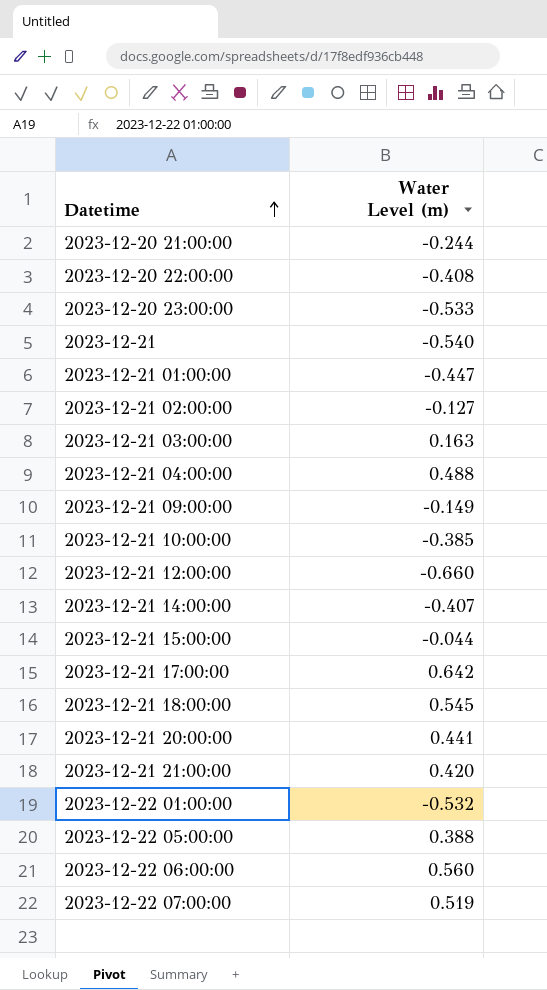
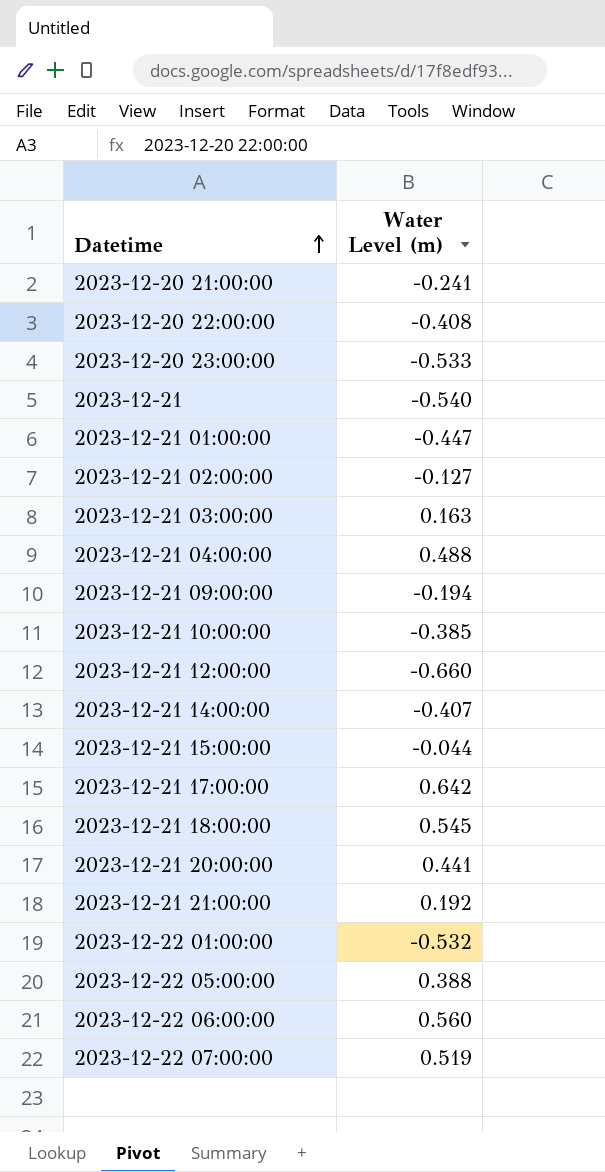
2023-12-20 21:00:00 | Water Level (m): -0.244 -> -0.241
2023-12-21 09:00:00 | Water Level (m): -0.149 -> -0.194
2023-12-21 21:00:00 | Water Level (m): 0.420 -> 0.192

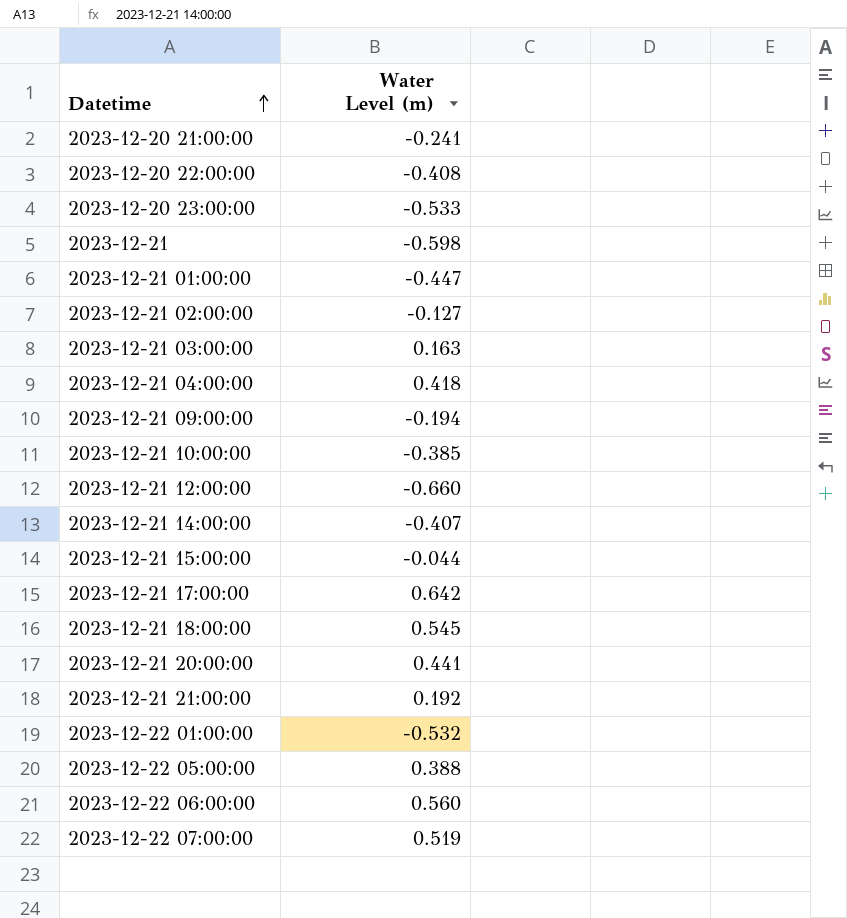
2023-12-21 | Water Level (m): -0.540 -> -0.598
2023-12-21 04:00:00 | Water Level (m): 0.488 -> 0.418

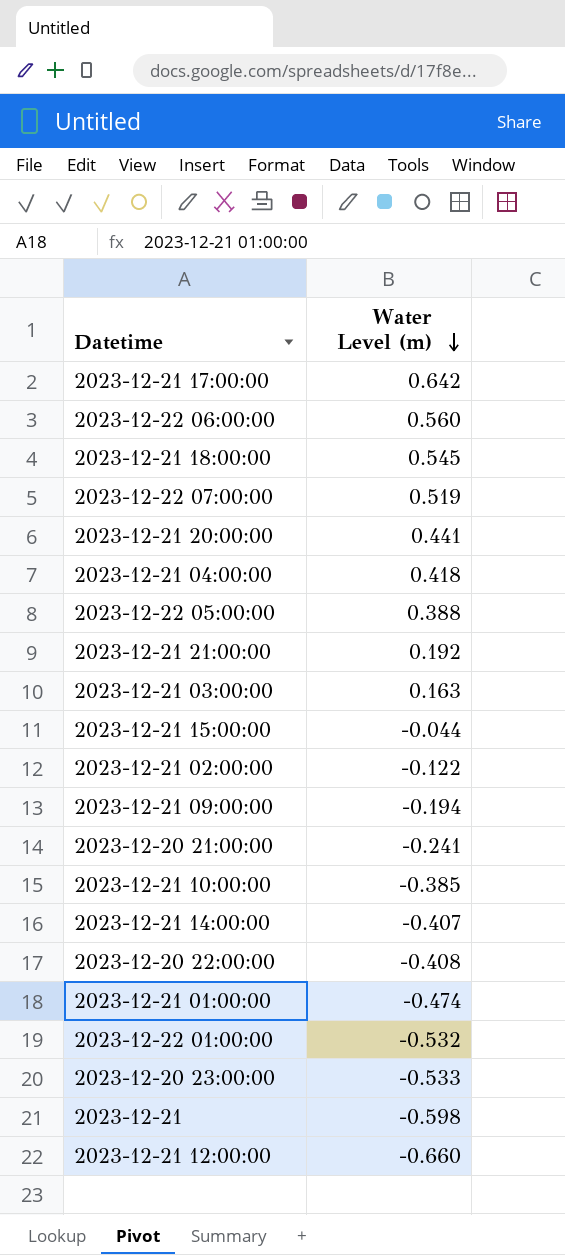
row order: Datetime ascending -> Water Level (m) descending
2023-12-21 02:00:00 | Water Level (m): -0.127 -> -0.122
2023-12-21 01:00:00 | Water Level (m): -0.447 -> -0.474

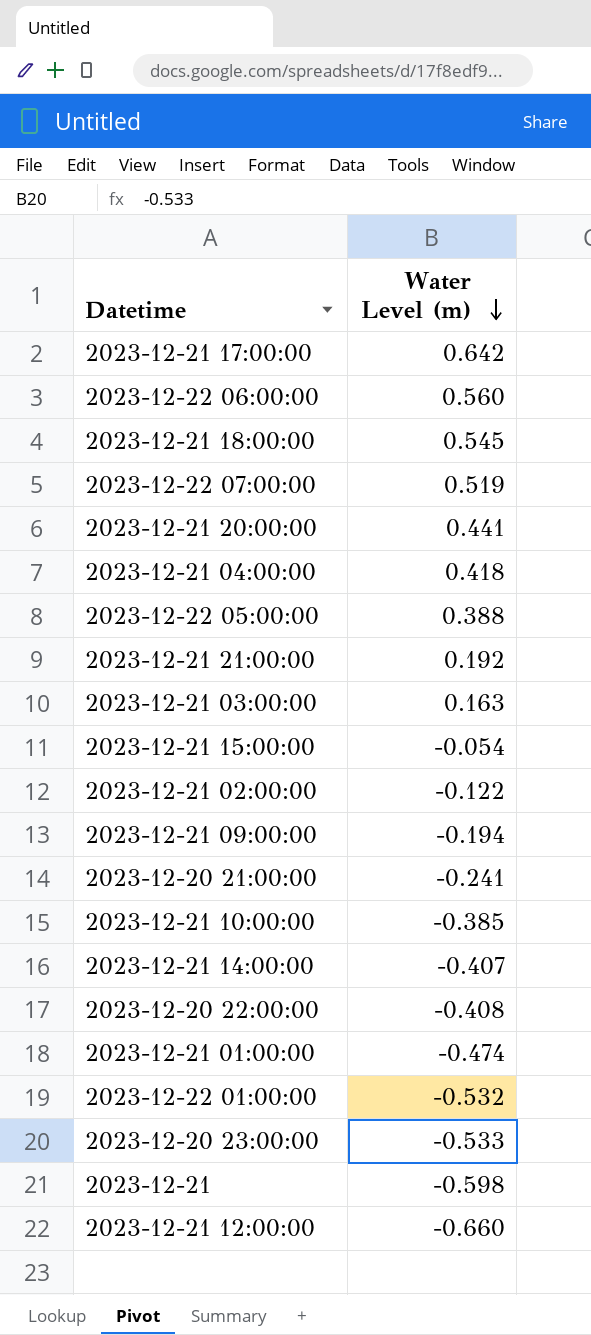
2023-12-21 15:00:00 | Water Level (m): -0.044 -> -0.054

